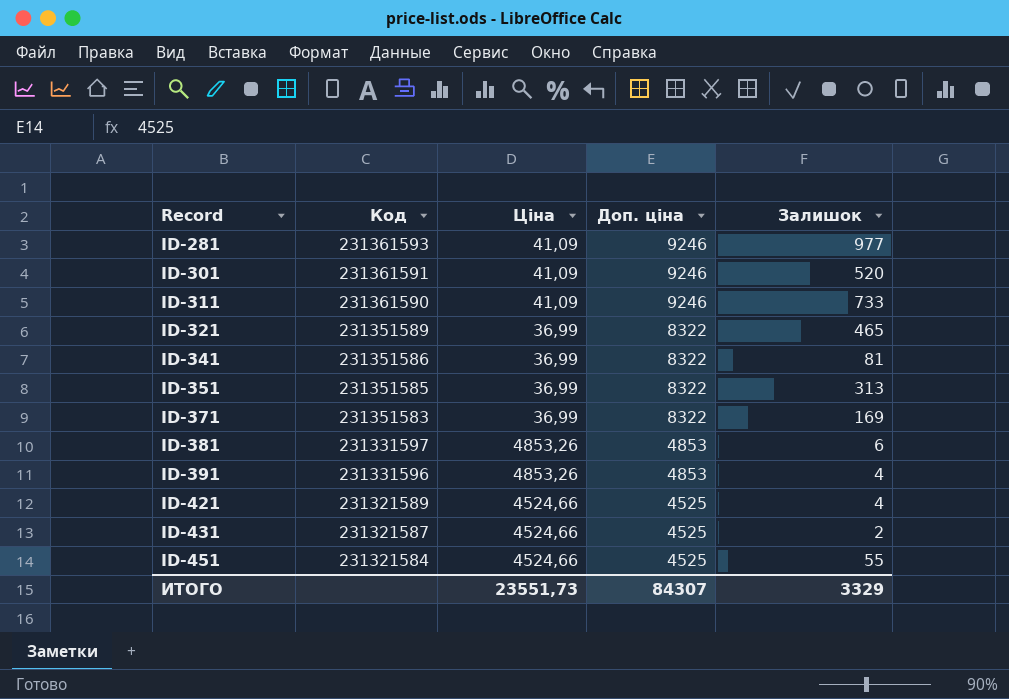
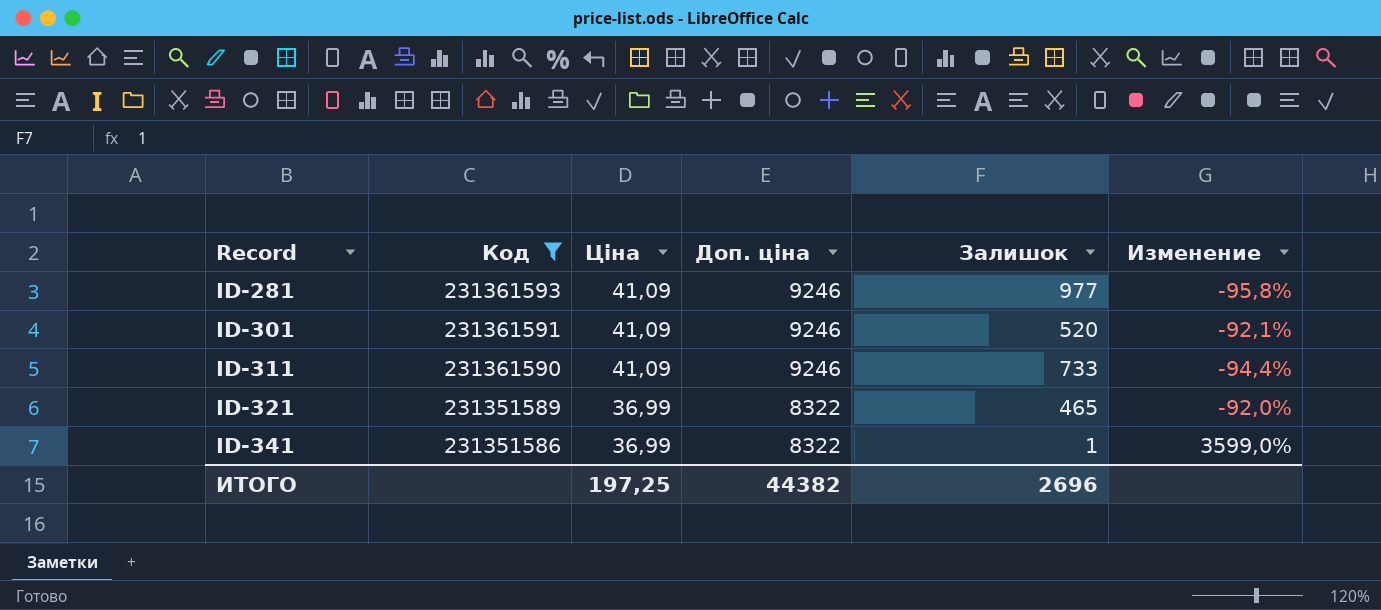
filter: none -> Код >= 231351586
column Изменение | formula: none -> ([Ціна] - [Залишок]) / [Залишок]
ID-341 | Залишок: 81 -> 1
ИТОГО | Ціна: 23551,73 -> 197,25
ИТОГО | Доп. ціна: 84307 -> 44382
ИТОГО | Залишок: 3329 -> 2696

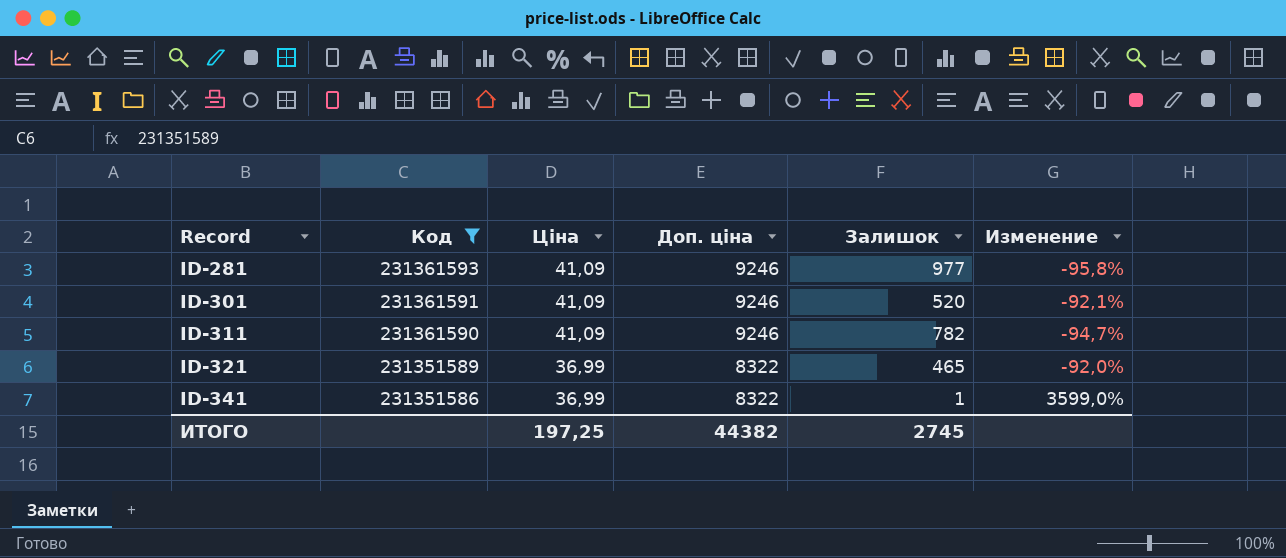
ID-311 | Залишок: 733 -> 782
ID-311 | Изменение: -94,4% -> -94,7%
ИТОГО | Залишок: 2696 -> 2745

